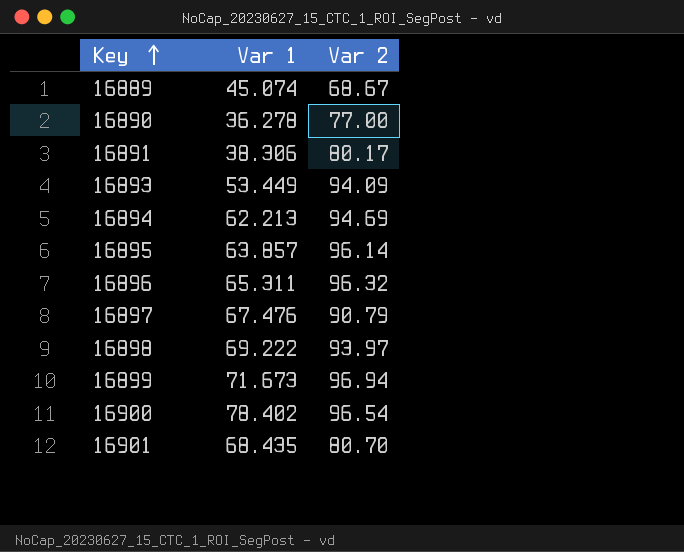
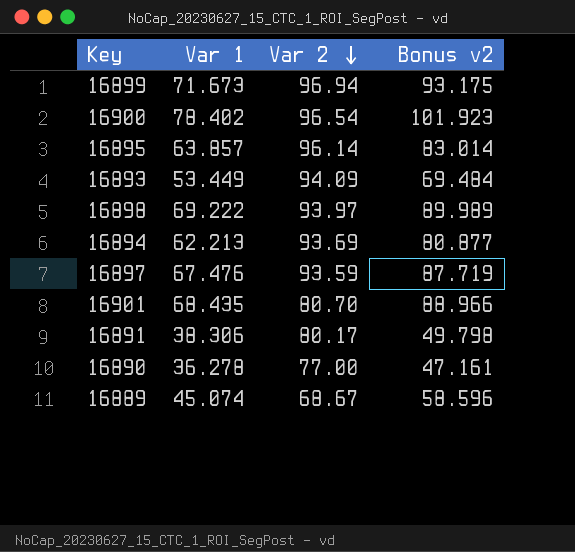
row order: Key ascending -> Var 2 descending
column Bonus v2 | formula: none -> [Var 1] * 1.3
row 16896: 65.311 | 96.32 -> none
16894 | Var 2: 94.69 -> 93.69
16897 | Var 2: 90.79 -> 93.59

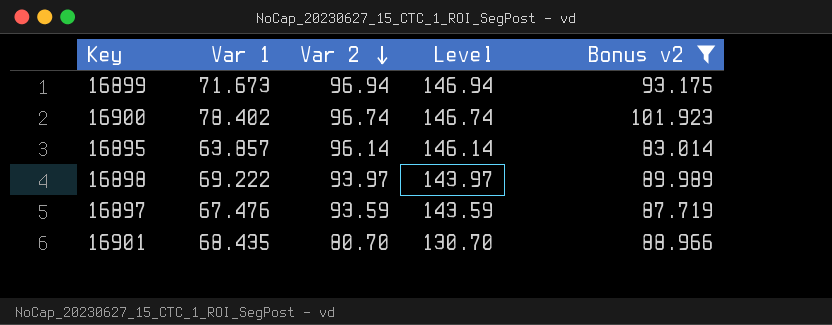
filter: none -> Bonus v2 >= 83.014
column Level | formula: none -> [Var 2] + 50
16900 | Var 2: 96.54 -> 96.74

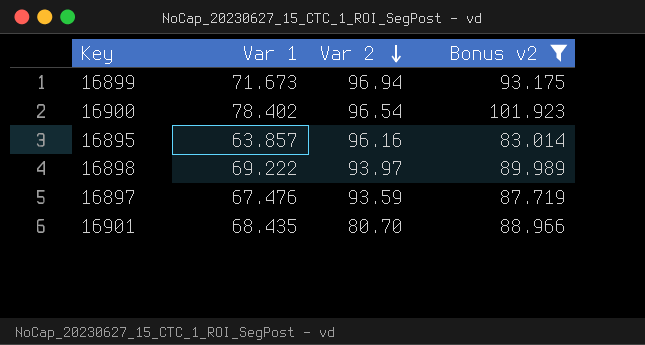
column Level | formula: [Var 2] + 50 -> none
16900 | Var 2: 96.74 -> 96.54
16895 | Var 2: 96.14 -> 96.16

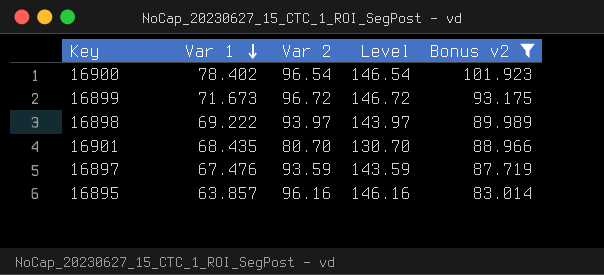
row order: Var 2 descending -> Var 1 descending
column Level | formula: none -> [Var 2] + 50
16899 | Var 2: 96.94 -> 96.72

